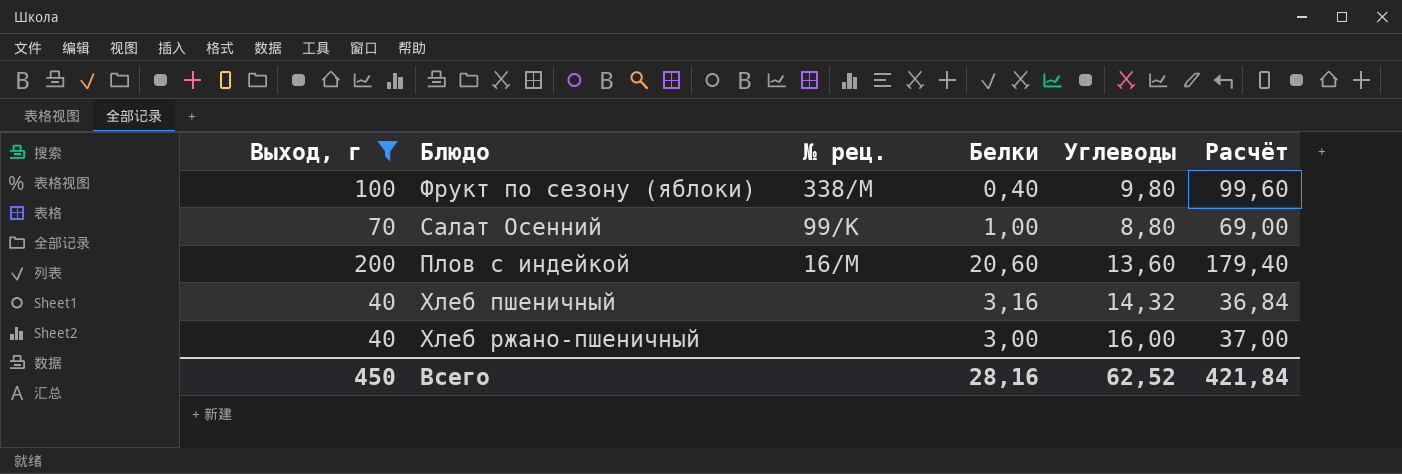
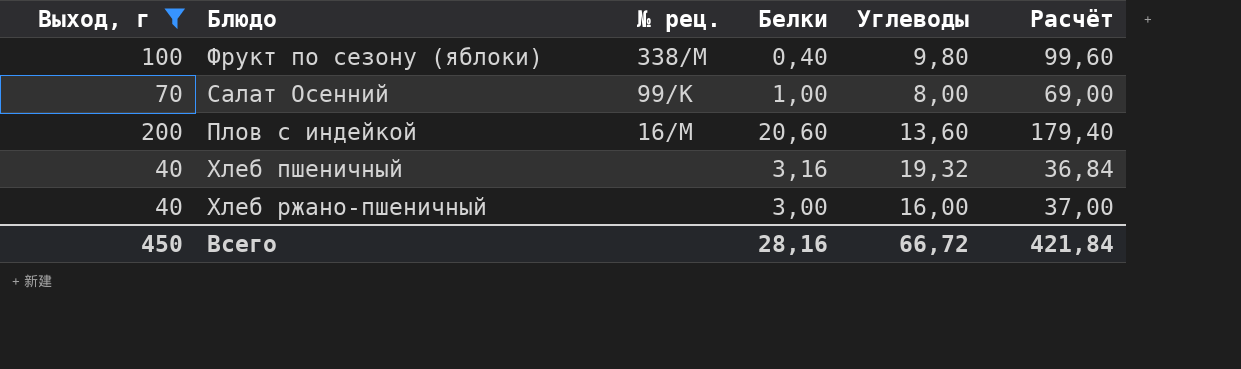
Салат Осенний | Углеводы: 8,80 -> 8,00
Хлеб пшеничный | Углеводы: 14,32 -> 19,32
Всего | Углеводы: 62,52 -> 66,72

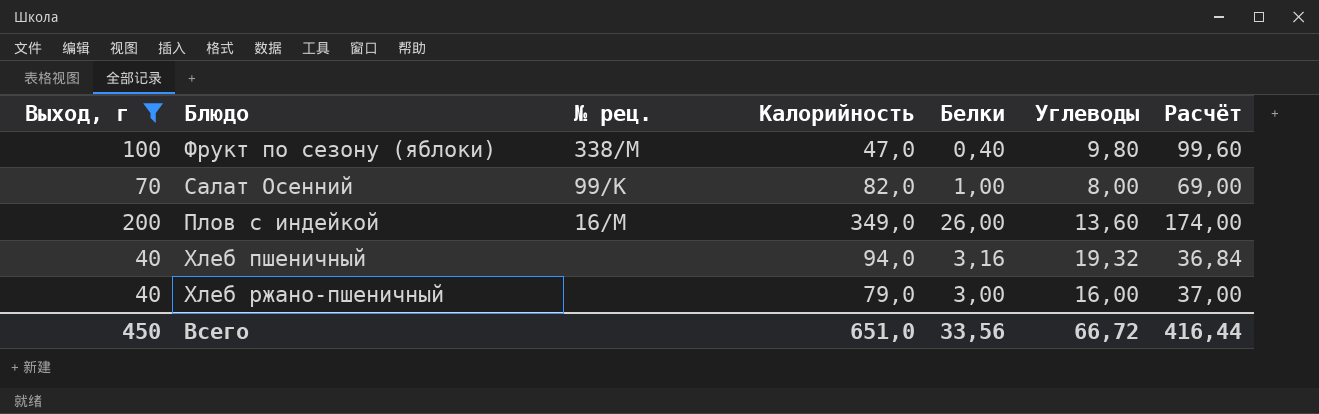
column Калорийность | position: none -> 4
Плов с индейкой | Белки: 20,60 -> 26,00
Плов с индейкой | Расчёт: 179,40 -> 174,00
Всего | Белки: 28,16 -> 33,56
Всего | Расчёт: 421,84 -> 416,44

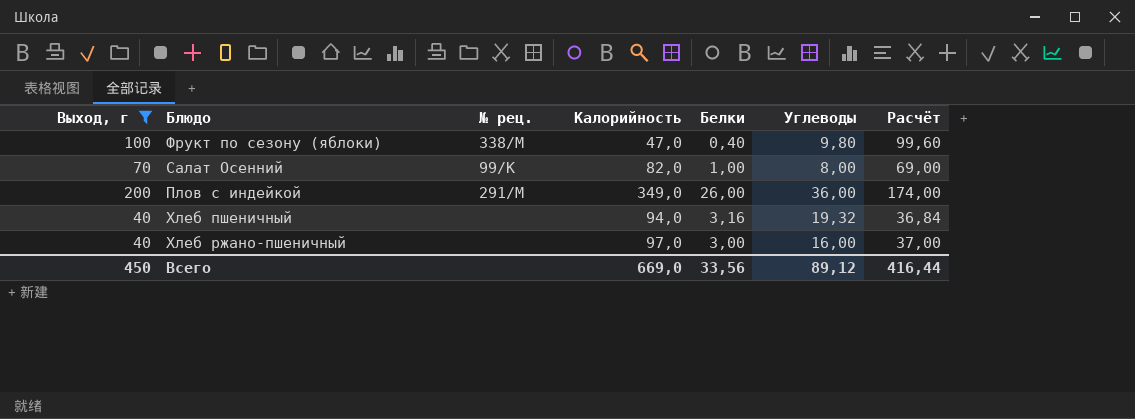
Плов с индейкой | № рец.: 16/М -> 291/М
Плов с индейкой | Углеводы: 13,60 -> 36,00
Хлеб ржано-пшеничный | Калорийность: 79,0 -> 97,0
Всего | Калорийность: 651,0 -> 669,0
Всего | Углеводы: 66,72 -> 89,12

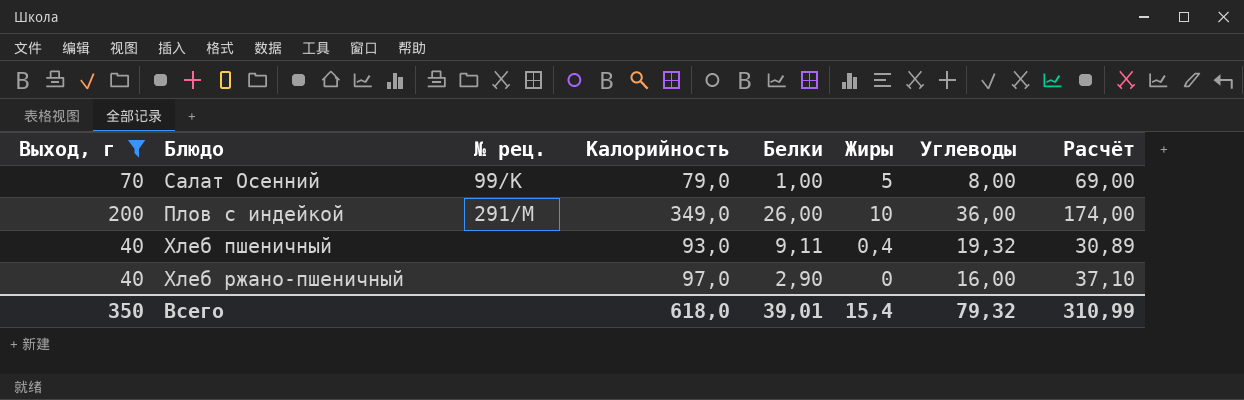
column Жиры | position: none -> 6
row Фрукт по сезону (яблоки): 100 | 338/М | 47,0 | 0,40 | 9,80 | 99,60 -> none
Салат Осенний | Калорийность: 82,0 -> 79,0
Хлеб пшеничный | Калорийность: 94,0 -> 93,0
Хлеб пшеничный | Белки: 3,16 -> 9,11
Хлеб пшеничный | Расчёт: 36,84 -> 30,89
Хлеб ржано-пшеничный | Белки: 3,00 -> 2,90
Хлеб ржано-пшеничный | Расчёт: 37,00 -> 37,10
Всего | Выход, г: 450 -> 350
Всего | Калорийность: 669,0 -> 618,0
Всего | Белки: 33,56 -> 39,01
Всего | Углеводы: 89,12 -> 79,32
Всего | Расчёт: 416,44 -> 310,99

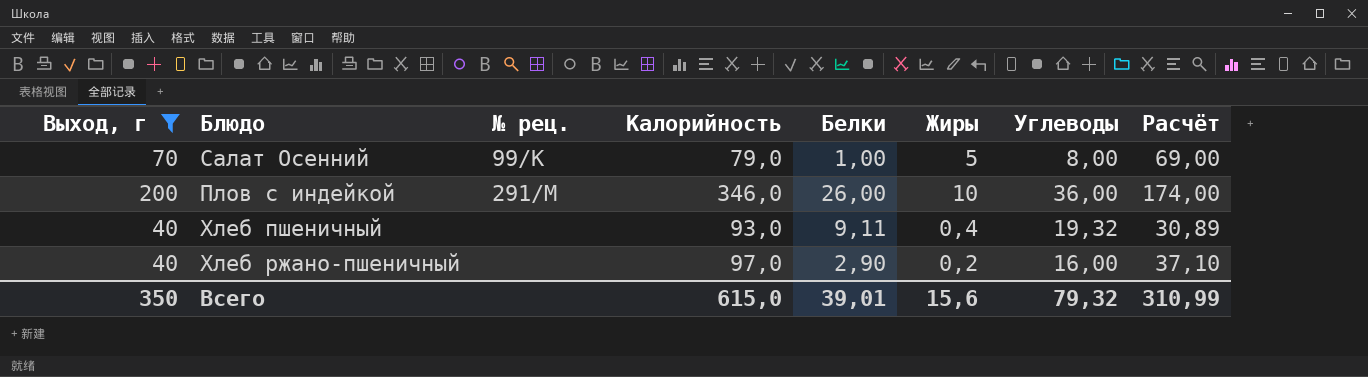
Плов с индейкой | Калорийность: 349,0 -> 346,0
Хлеб ржано-пшеничный | Жиры: 0 -> 0,2
Всего | Калорийность: 618,0 -> 615,0
Всего | Жиры: 15,4 -> 15,6

